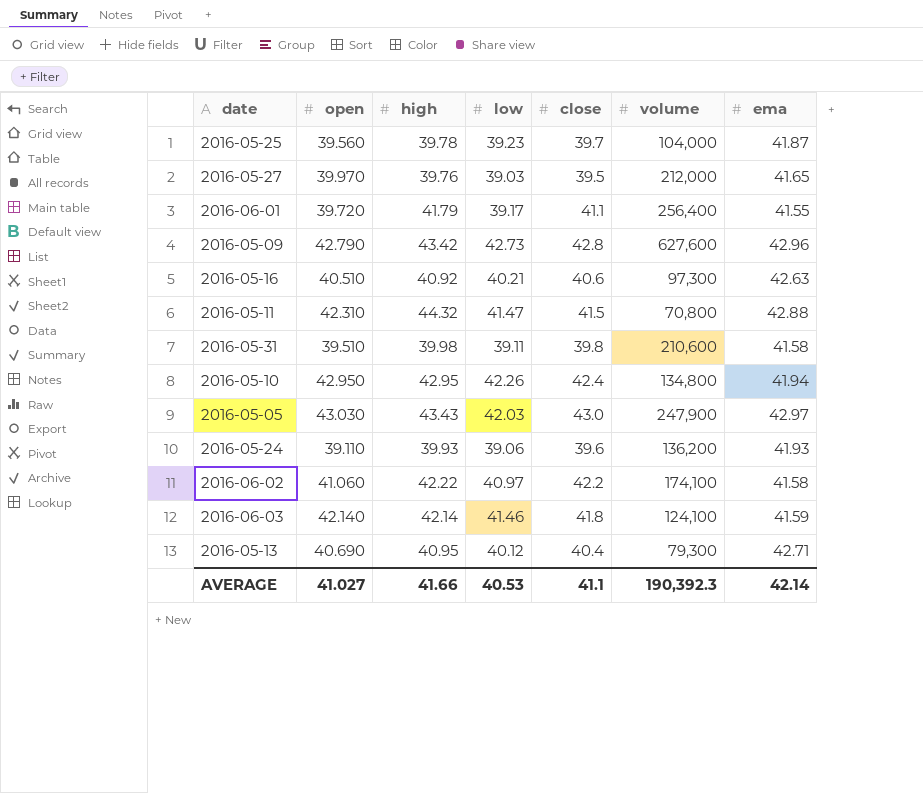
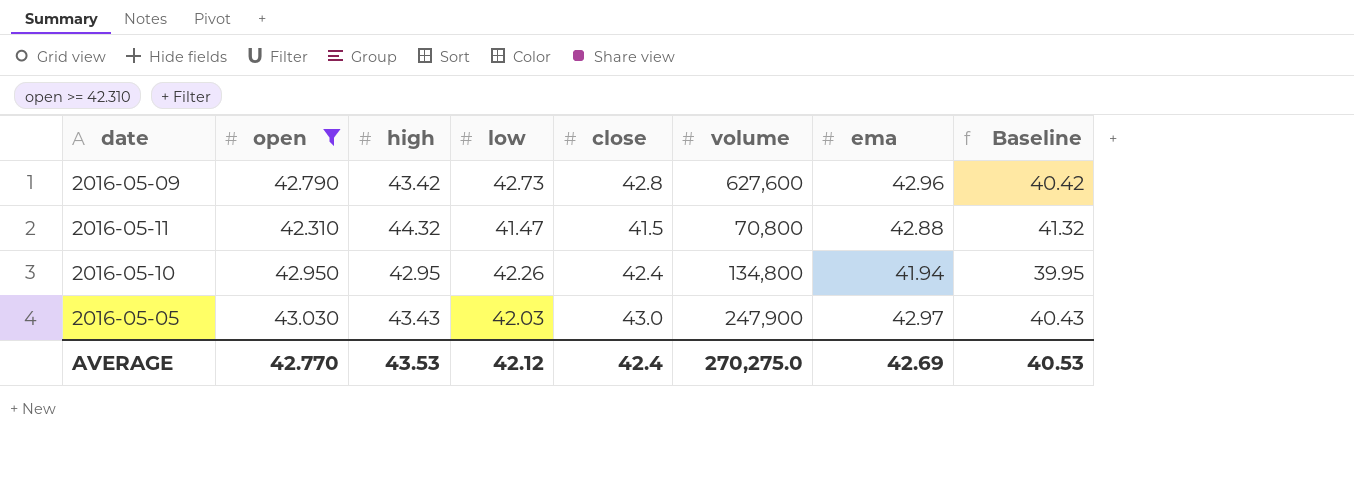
filter: none -> open >= 42.310
column Baseline | formula: none -> [high] - 3
AVERAGE | open: 41.027 -> 42.770
AVERAGE | high: 41.66 -> 43.53
AVERAGE | low: 40.53 -> 42.12
AVERAGE | close: 41.1 -> 42.4
AVERAGE | volume: 190,392.3 -> 270,275.0
AVERAGE | ema: 42.14 -> 42.69

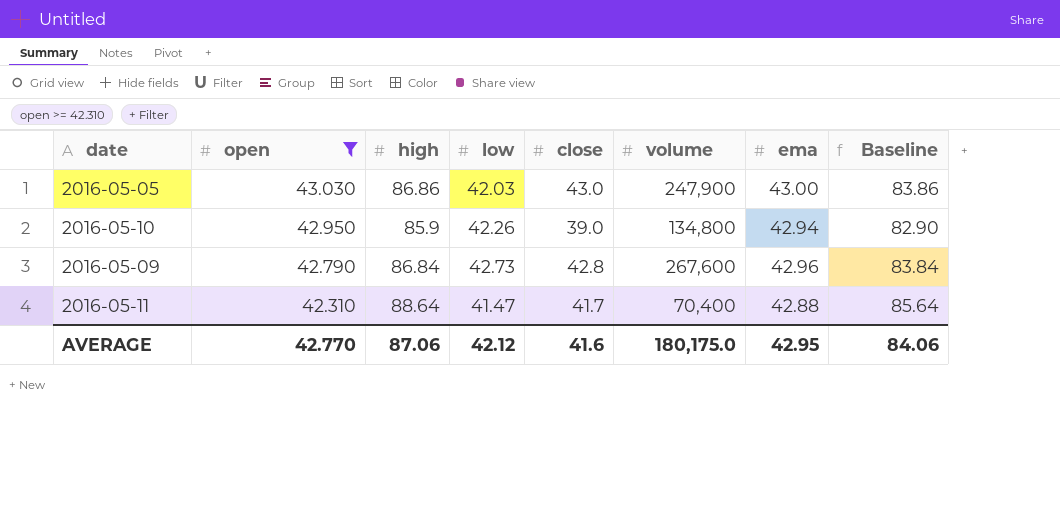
row order: none -> open descending
2016-05-05 | high: 43.43 -> 86.86
2016-05-05 | ema: 42.97 -> 43.00
2016-05-05 | Baseline: 40.43 -> 83.86
2016-05-10 | high: 42.95 -> 85.9
2016-05-10 | close: 42.4 -> 39.0
2016-05-10 | ema: 41.94 -> 42.94
2016-05-10 | Baseline: 39.95 -> 82.90
2016-05-09 | high: 43.42 -> 86.84
2016-05-09 | volume: 627,600 -> 267,600
2016-05-09 | Baseline: 40.42 -> 83.84
2016-05-11 | high: 44.32 -> 88.64
2016-05-11 | close: 41.5 -> 41.7
2016-05-11 | volume: 70,800 -> 70,400
2016-05-11 | Baseline: 41.32 -> 85.64
AVERAGE | high: 43.53 -> 87.06
AVERAGE | close: 42.4 -> 41.6
AVERAGE | volume: 270,275.0 -> 180,175.0
AVERAGE | ema: 42.69 -> 42.95
AVERAGE | Baseline: 40.53 -> 84.06

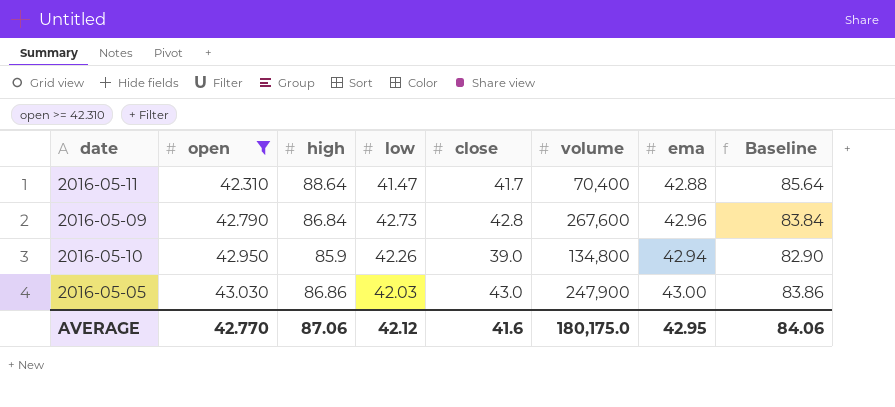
row order: open descending -> open ascending

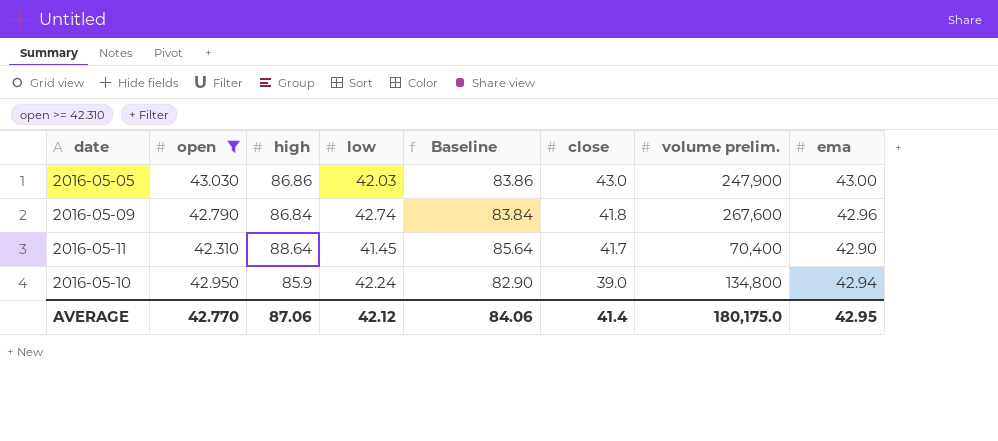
row order: open ascending -> close descending
column Baseline | position: 8 -> 5
column name: volume -> volume prelim.
2016-05-09 | low: 42.73 -> 42.74
2016-05-09 | close: 42.8 -> 41.8
2016-05-11 | low: 41.47 -> 41.45
2016-05-11 | ema: 42.88 -> 42.90
2016-05-10 | low: 42.26 -> 42.24
AVERAGE | close: 41.6 -> 41.4

